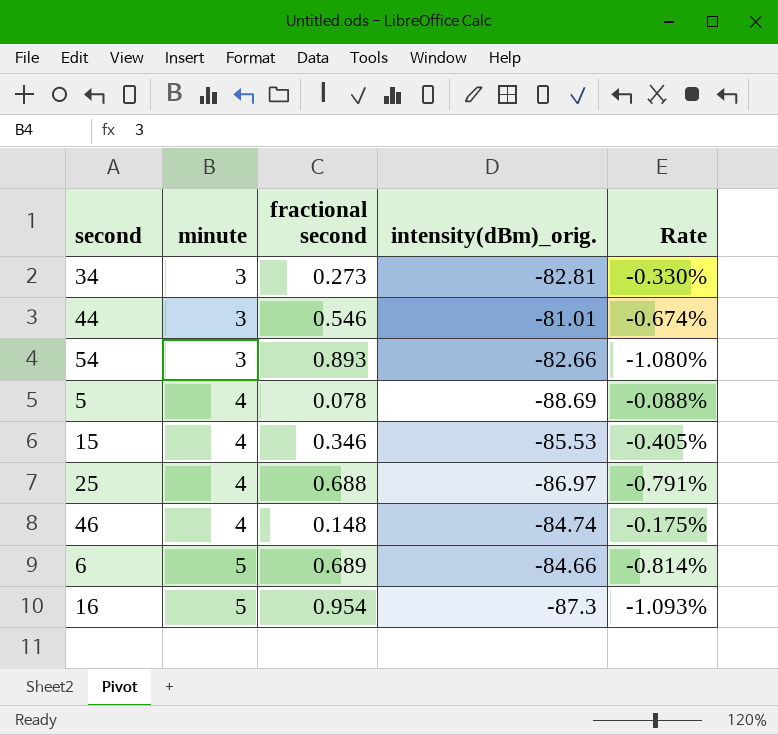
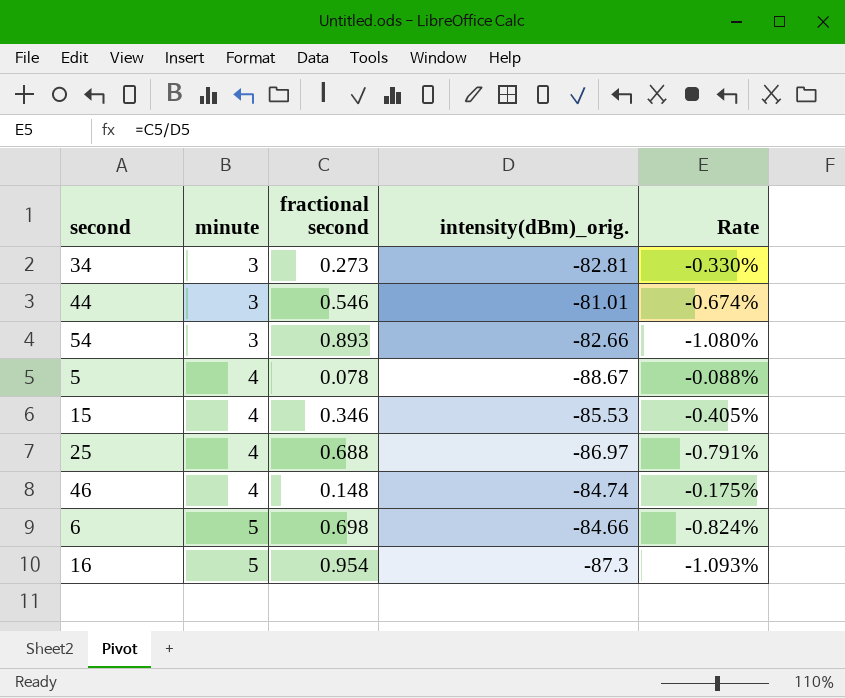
5 | intensity(dBm)_orig.: -88.69 -> -88.67
6 | fractional second: 0.689 -> 0.698
6 | Rate: -0.814% -> -0.824%

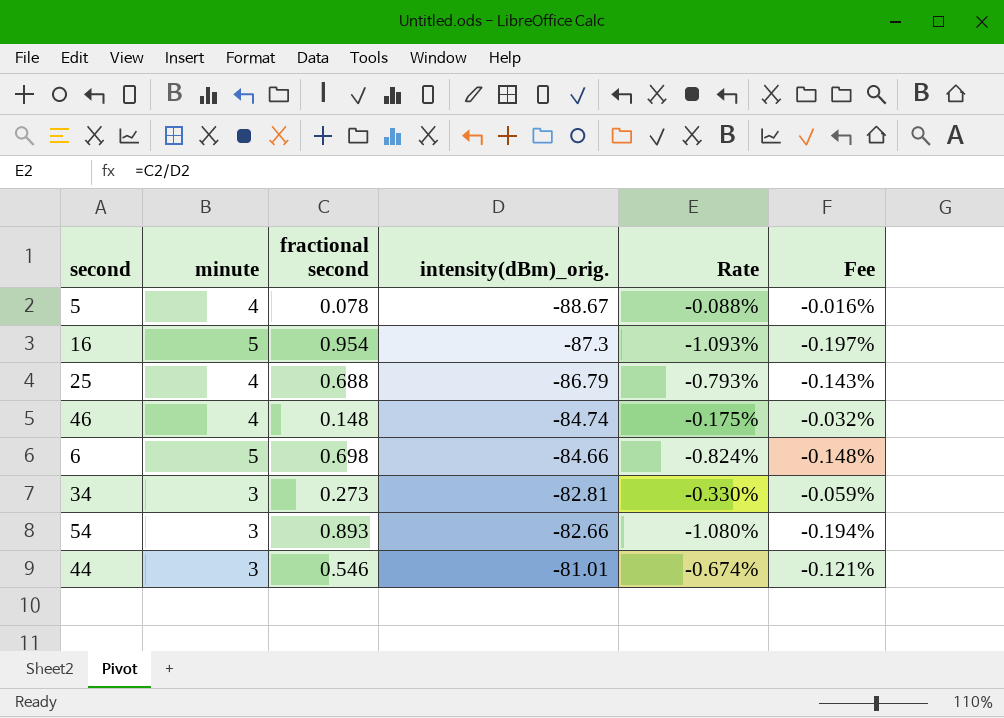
row order: minute ascending -> intensity(dBm)_orig. ascending
column Fee | formula: none -> [Rate] * 0.18
row 15: 4 | 0.346 | -85.53 | -0.405% -> none
25 | intensity(dBm)_orig.: -86.97 -> -86.79
25 | Rate: -0.791% -> -0.793%

